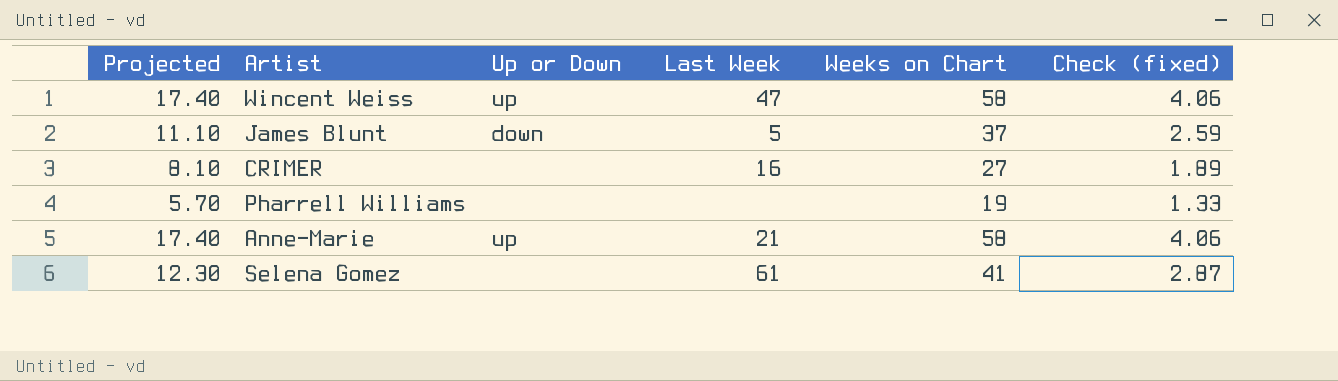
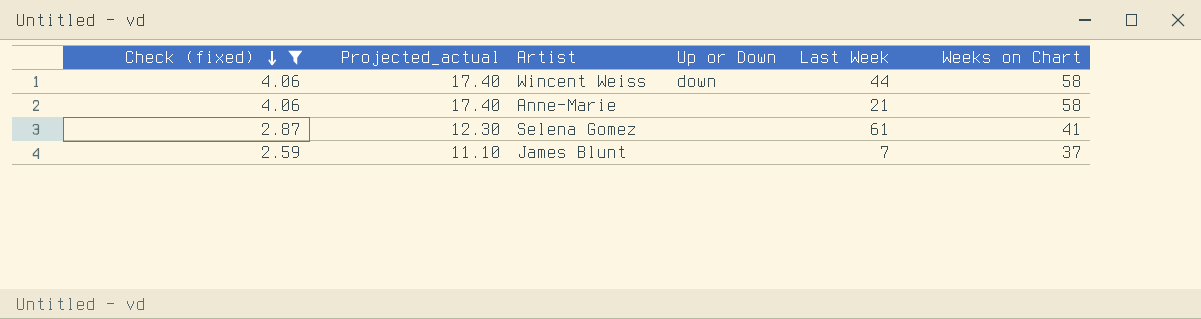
filter: none -> Check (fixed) >= 2.59
row order: none -> Check (fixed) descending
column Check (fixed) | position: 6 -> 1
column name: Projected -> Projected_actual
Wincent Weiss | Up or Down: up -> down
Wincent Weiss | Last Week: 47 -> 44
Anne-Marie | Up or Down: up -> none
James Blunt | Up or Down: down -> none
James Blunt | Last Week: 5 -> 7

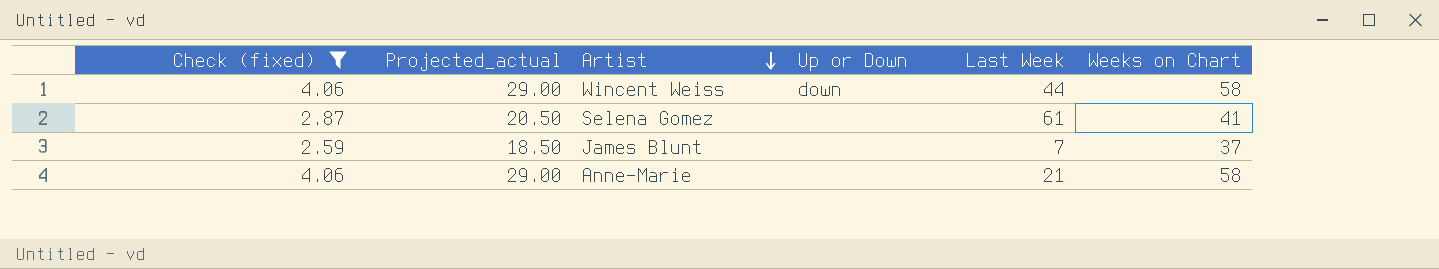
row order: Check (fixed) descending -> Artist descending
column Projected_actual | formula: [Weeks on Chart] * 0.3 -> [Weeks on Chart] * 0.5

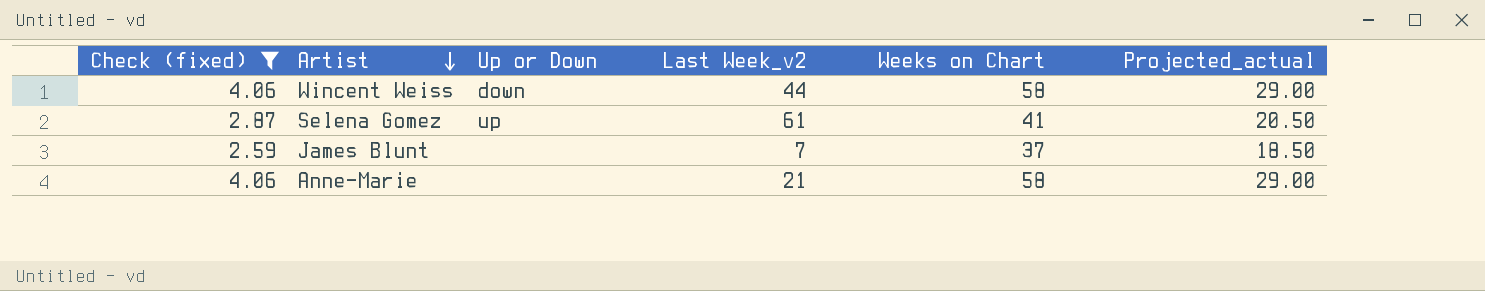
column name: Last Week -> Last Week_v2
column Projected_actual | position: 2 -> 6
Selena Gomez | Up or Down: none -> up

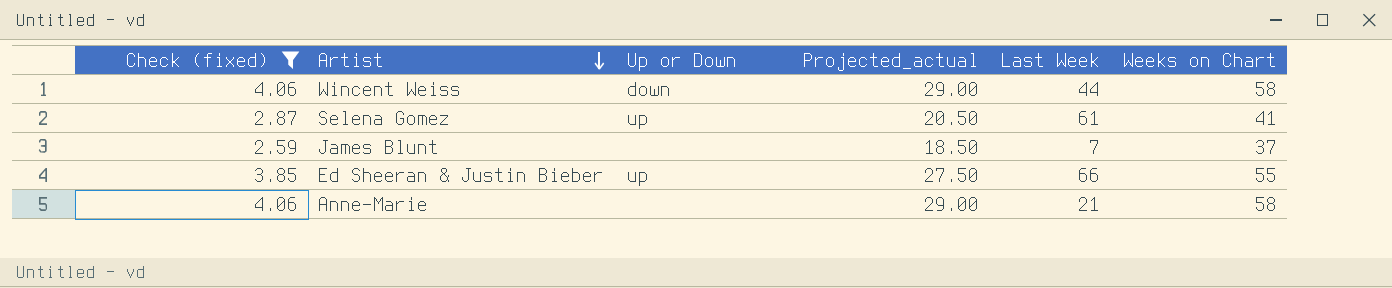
column Projected_actual | position: 6 -> 4
column name: Last Week_v2 -> Last Week
row Ed Sheeran & Justin Bieber: none -> 3.85 | up | 27.50 | 66 | 55

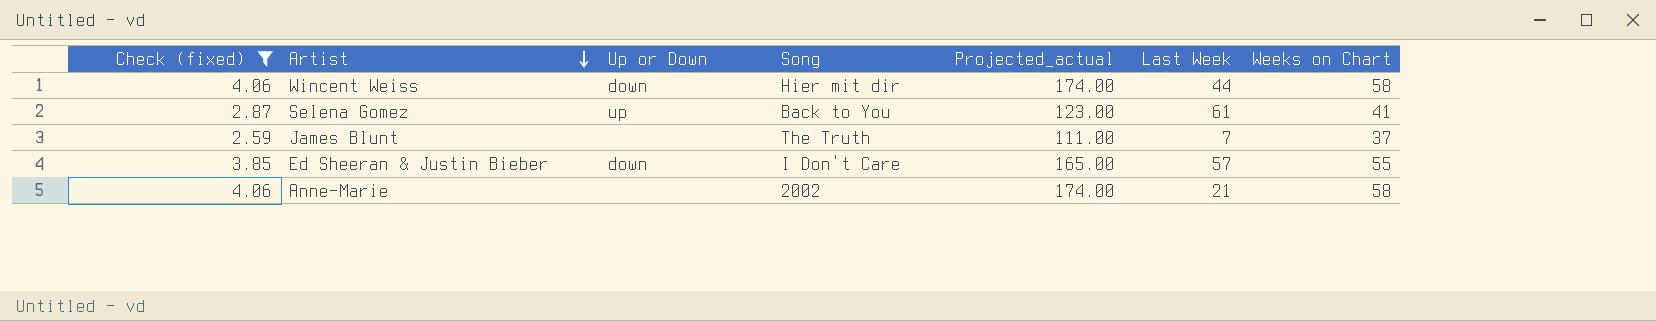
column Song | position: none -> 4
column Projected_actual | formula: [Weeks on Chart] * 0.5 -> [Weeks on Chart] * 3
Ed Sheeran & Justin Bieber | Up or Down: up -> down
Ed Sheeran & Justin Bieber | Last Week: 66 -> 57

